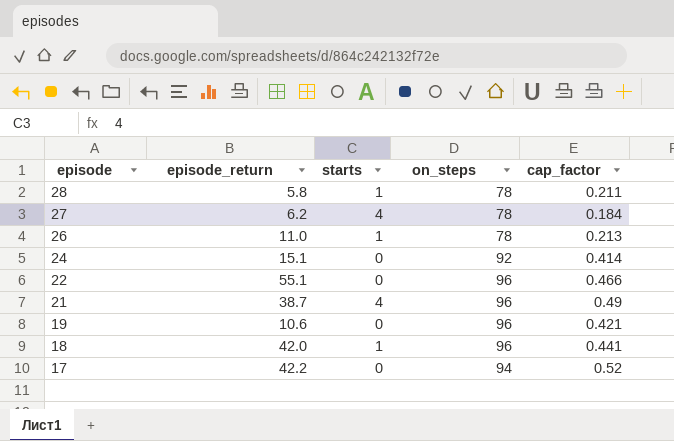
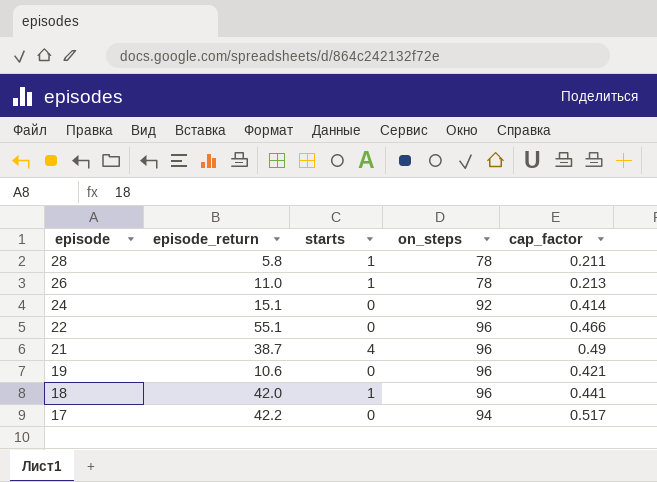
row 27: 6.2 | 4 | 78 | 0.184 -> none
17 | cap_factor: 0.52 -> 0.517

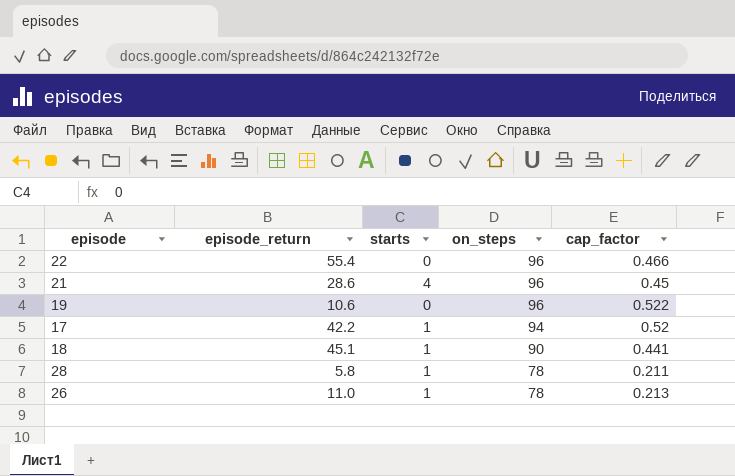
row order: episode descending -> on_steps descending
row 24: 15.1 | 0 | 92 | 0.414 -> none
22 | episode_return: 55.1 -> 55.4
21 | episode_return: 38.7 -> 28.6
21 | cap_factor: 0.49 -> 0.45
19 | cap_factor: 0.421 -> 0.522
17 | starts: 0 -> 1
17 | cap_factor: 0.517 -> 0.52
18 | episode_return: 42.0 -> 45.1
18 | on_steps: 96 -> 90

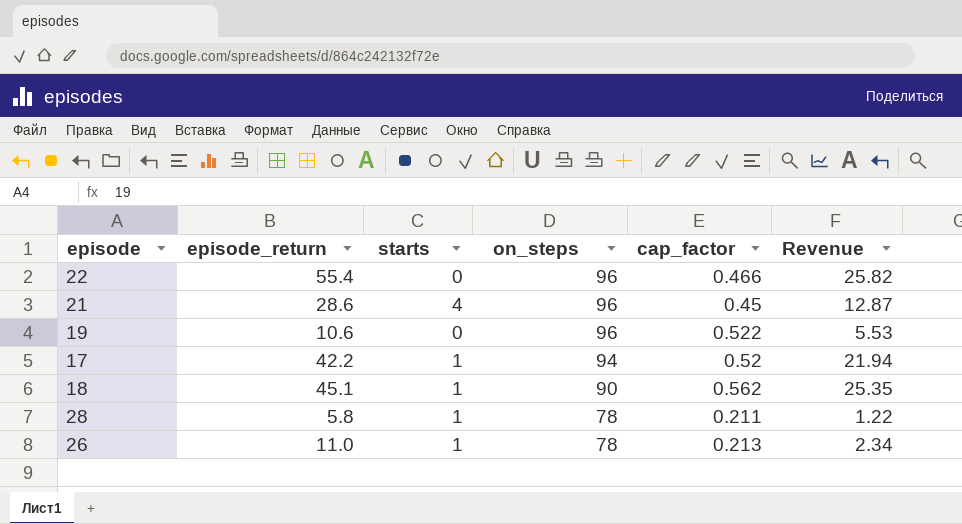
column Revenue | formula: none -> [episode_return] * [cap_factor]
18 | cap_factor: 0.441 -> 0.562

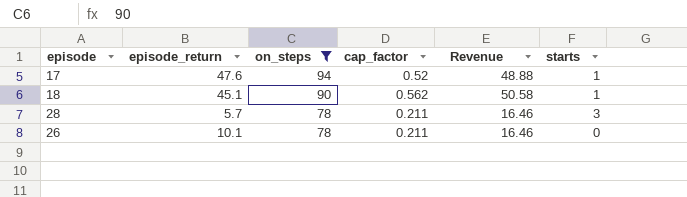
filter: none -> on_steps != 96
column Revenue | formula: [episode_return] * [cap_factor] -> [on_steps] * [cap_factor]
column starts | position: 3 -> 6
17 | episode_return: 42.2 -> 47.6
28 | episode_return: 5.8 -> 5.7
28 | starts: 1 -> 3
26 | episode_return: 11.0 -> 10.1
26 | cap_factor: 0.213 -> 0.211
26 | starts: 1 -> 0

